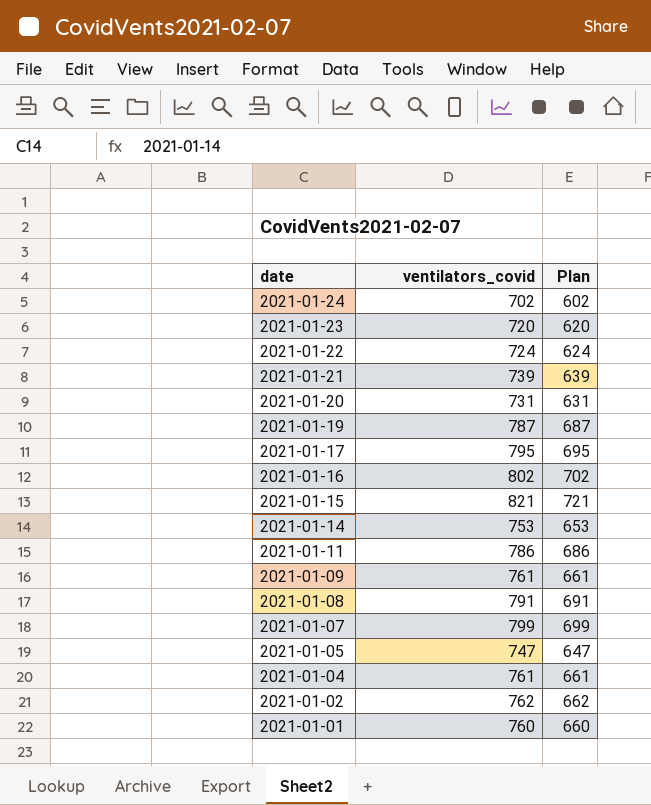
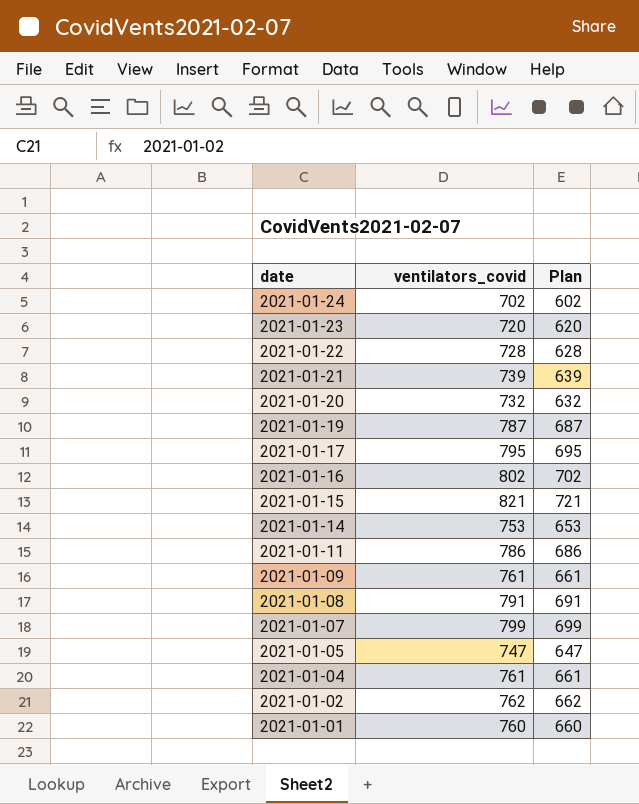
2021-01-22 | ventilators_covid: 724 -> 728
2021-01-22 | Plan: 624 -> 628
2021-01-20 | ventilators_covid: 731 -> 732
2021-01-20 | Plan: 631 -> 632

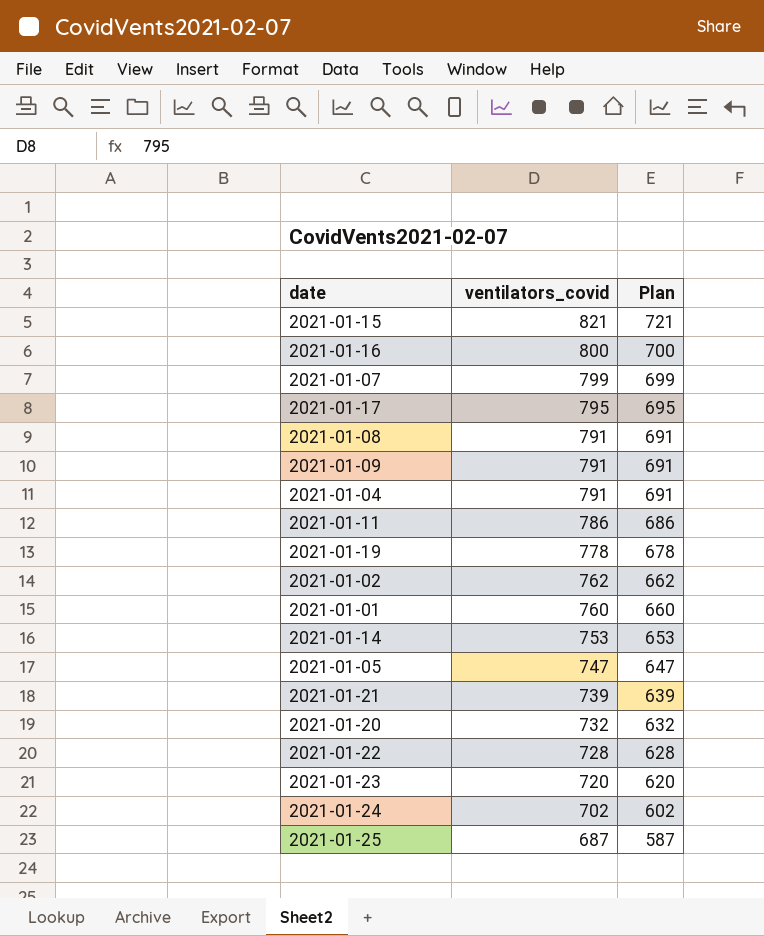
row order: date descending -> ventilators_covid descending
2021-01-16 | ventilators_covid: 802 -> 800
2021-01-16 | Plan: 702 -> 700
2021-01-09 | ventilators_covid: 761 -> 791
2021-01-09 | Plan: 661 -> 691
2021-01-04 | ventilators_covid: 761 -> 791
2021-01-04 | Plan: 661 -> 691
2021-01-19 | ventilators_covid: 787 -> 778
2021-01-19 | Plan: 687 -> 678
row 2021-01-25: none -> 687 | 587

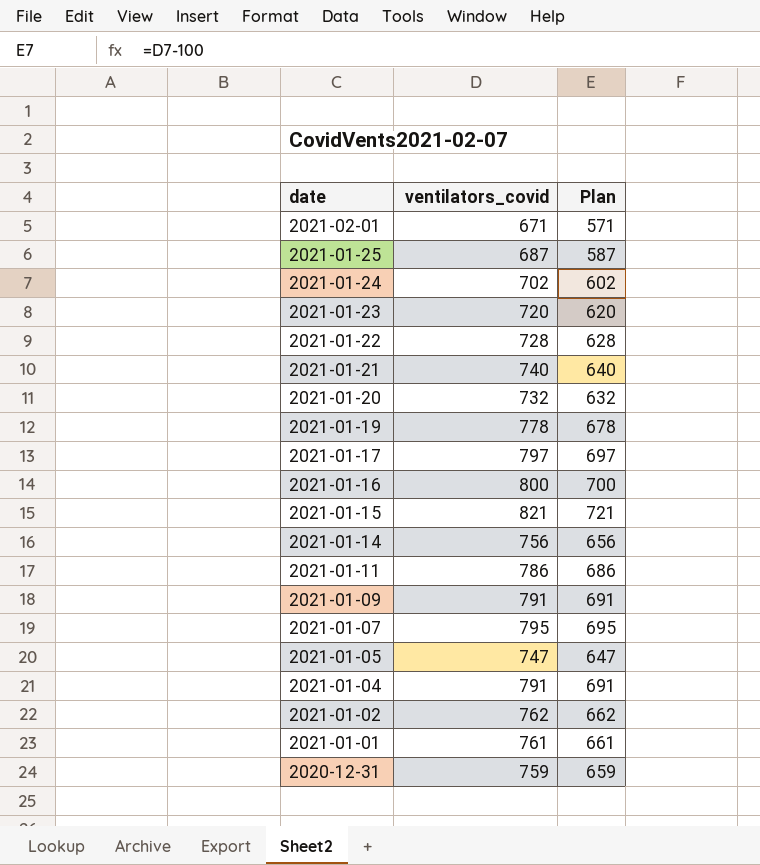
row order: ventilators_covid descending -> date descending
row 2021-01-08: 791 | 691 -> none
row 2021-02-01: none -> 671 | 571
2021-01-21 | ventilators_covid: 739 -> 740
2021-01-21 | Plan: 639 -> 640
2021-01-17 | ventilators_covid: 795 -> 797
2021-01-17 | Plan: 695 -> 697
2021-01-14 | ventilators_covid: 753 -> 756
2021-01-14 | Plan: 653 -> 656
2021-01-07 | ventilators_covid: 799 -> 795
2021-01-07 | Plan: 699 -> 695
2021-01-01 | ventilators_covid: 760 -> 761
2021-01-01 | Plan: 660 -> 661
row 2020-12-31: none -> 759 | 659

